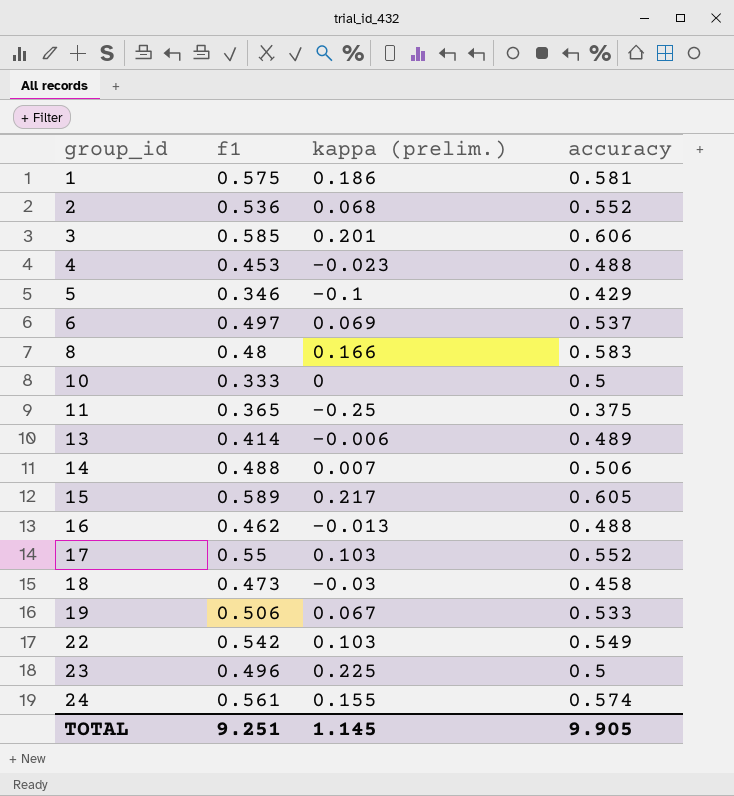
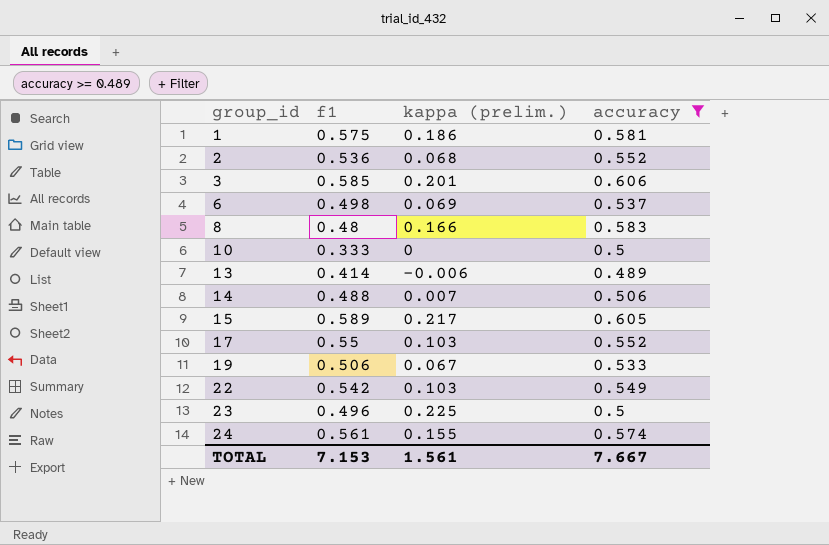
filter: none -> accuracy >= 0.489
6 | f1: 0.497 -> 0.498
TOTAL | f1: 9.251 -> 7.153
TOTAL | kappa (prelim.): 1.145 -> 1.561
TOTAL | accuracy: 9.905 -> 7.667

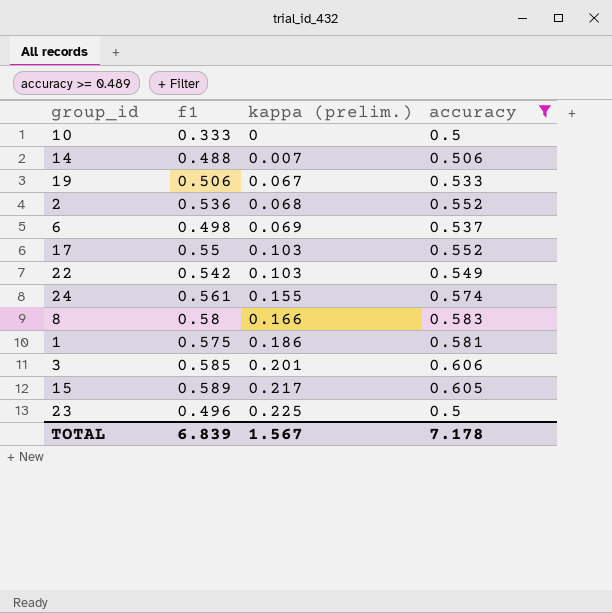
row order: group_id ascending -> kappa (prelim.) ascending
row 13: 0.414 | -0.006 | 0.489 -> none
8 | f1: 0.48 -> 0.58
TOTAL | f1: 7.153 -> 6.839
TOTAL | kappa (prelim.): 1.561 -> 1.567
TOTAL | accuracy: 7.667 -> 7.178

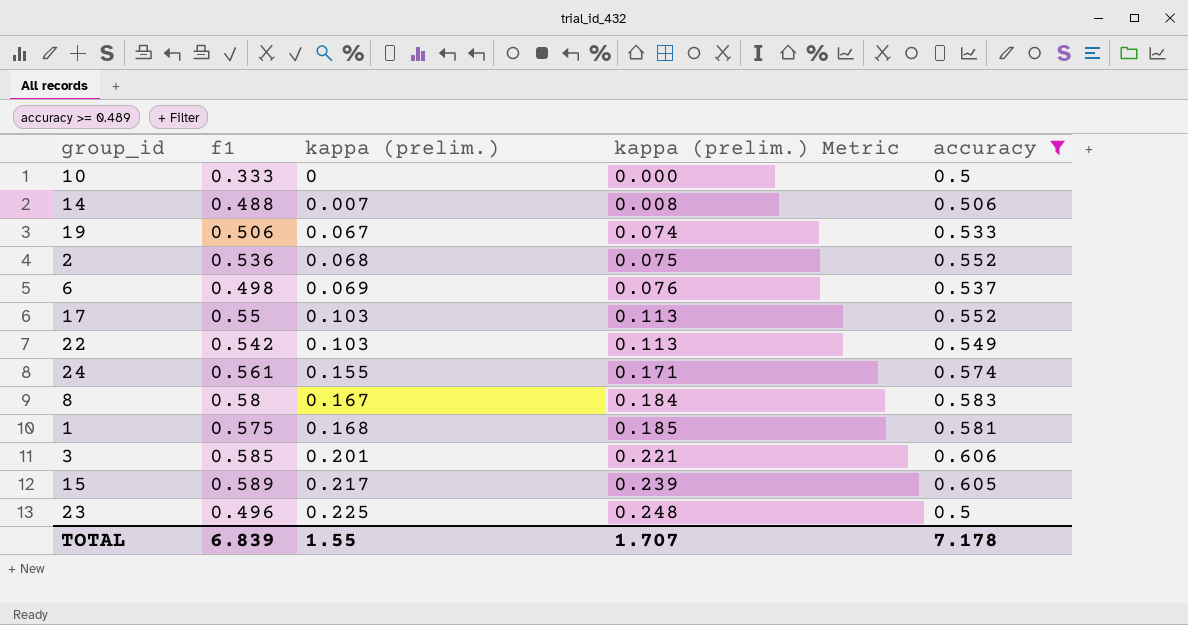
column kappa (prelim.) Metric | formula: none -> [kappa (prelim.)] * 1.1
8 | kappa (prelim.): 0.166 -> 0.167
1 | kappa (prelim.): 0.186 -> 0.168
TOTAL | kappa (prelim.): 1.567 -> 1.55

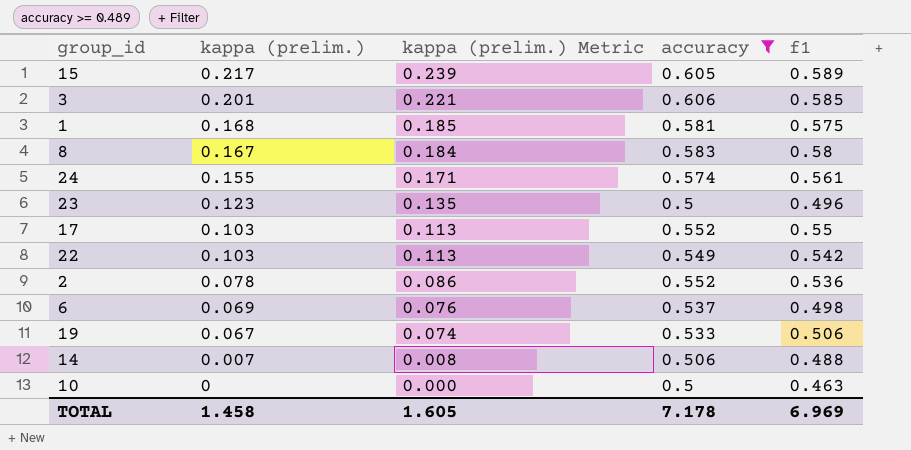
row order: kappa (prelim.) ascending -> kappa (prelim.) descending
column f1 | position: 2 -> 5
23 | kappa (prelim.): 0.225 -> 0.123
23 | kappa (prelim.) Metric: 0.248 -> 0.135
2 | kappa (prelim.): 0.068 -> 0.078
2 | kappa (prelim.) Metric: 0.075 -> 0.086
10 | f1: 0.333 -> 0.463
TOTAL | kappa (prelim.): 1.55 -> 1.458
TOTAL | kappa (prelim.) Metric: 1.707 -> 1.605
TOTAL | f1: 6.839 -> 6.969

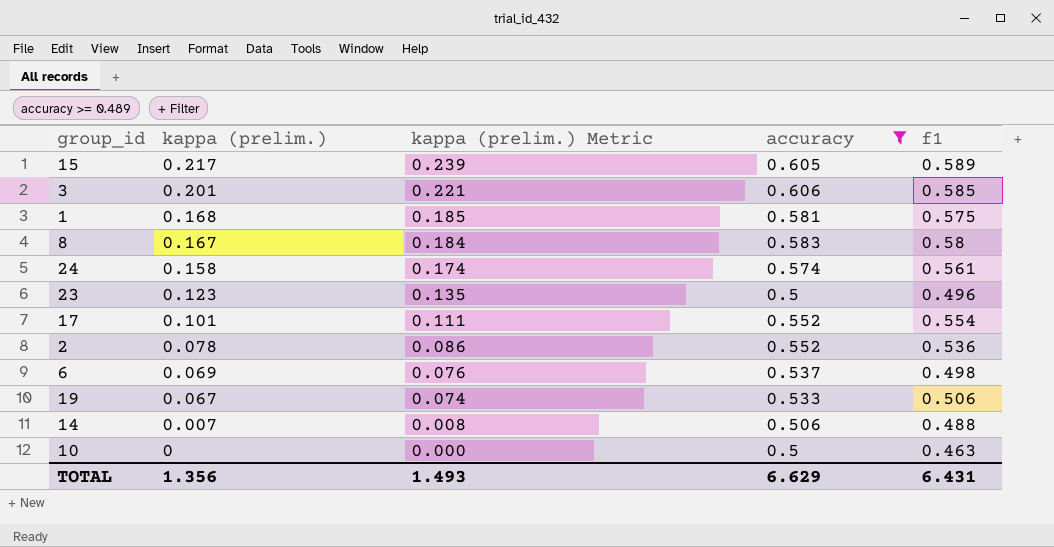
row 22: 0.103 | 0.113 | 0.549 | 0.542 -> none
24 | kappa (prelim.): 0.155 -> 0.158
24 | kappa (prelim.) Metric: 0.171 -> 0.174
17 | kappa (prelim.): 0.103 -> 0.101
17 | kappa (prelim.) Metric: 0.113 -> 0.111
17 | f1: 0.55 -> 0.554
TOTAL | kappa (prelim.): 1.458 -> 1.356
TOTAL | kappa (prelim.) Metric: 1.605 -> 1.493
TOTAL | accuracy: 7.178 -> 6.629
TOTAL | f1: 6.969 -> 6.431

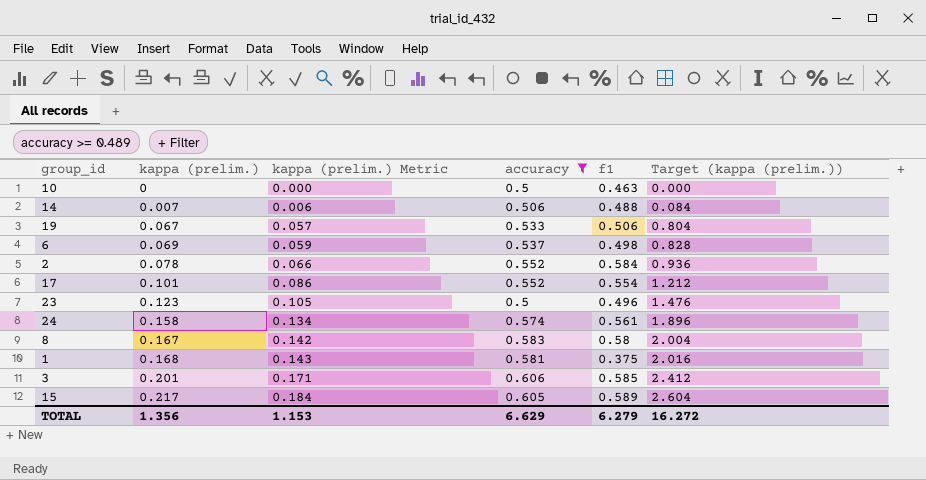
row order: kappa (prelim.) descending -> kappa (prelim.) ascending
column kappa (prelim.) Metric | formula: [kappa (prelim.)] * 1.1 -> [kappa (prelim.)] * 0.85
column Target (kappa (prelim.)) | formula: none -> [kappa (prelim.)] * 12
2 | f1: 0.536 -> 0.584
1 | f1: 0.575 -> 0.375
TOTAL | kappa (prelim.) Metric: 1.493 -> 1.153
TOTAL | f1: 6.431 -> 6.279

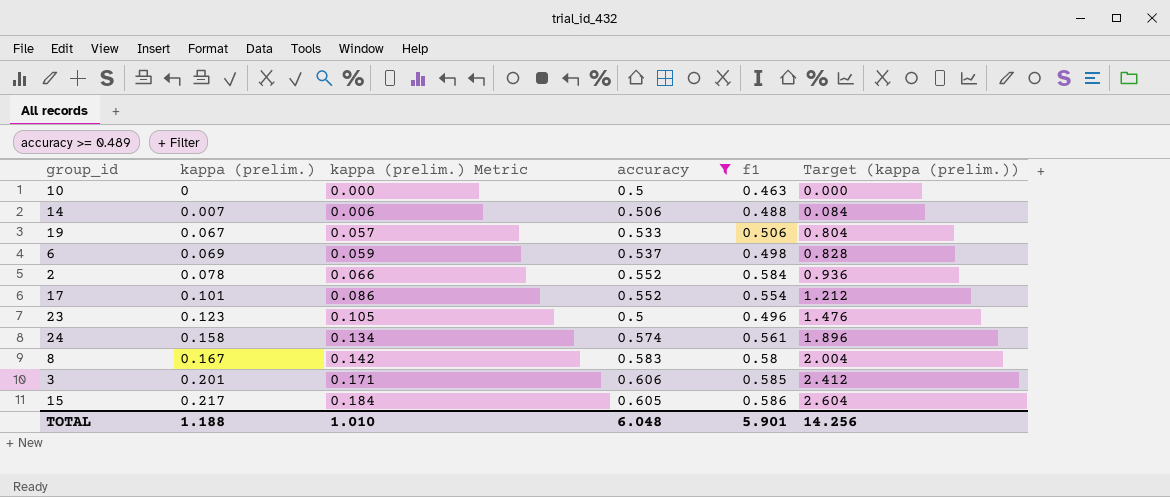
row 1: 0.168 | 0.143 | 0.581 | 0.375 | 2.016 -> none
15 | f1: 0.589 -> 0.586
TOTAL | kappa (prelim.): 1.356 -> 1.188
TOTAL | kappa (prelim.) Metric: 1.153 -> 1.010
TOTAL | accuracy: 6.629 -> 6.048
TOTAL | f1: 6.279 -> 5.901
TOTAL | Target (kappa (prelim.)): 16.272 -> 14.256

